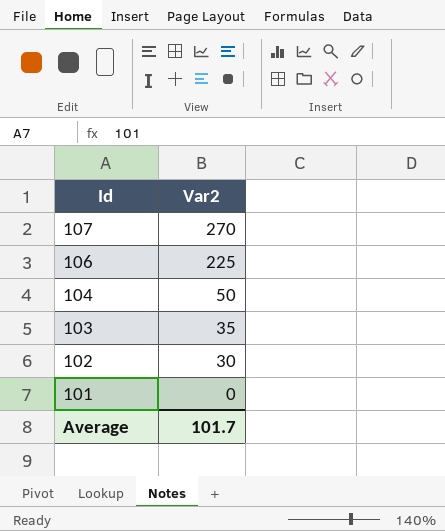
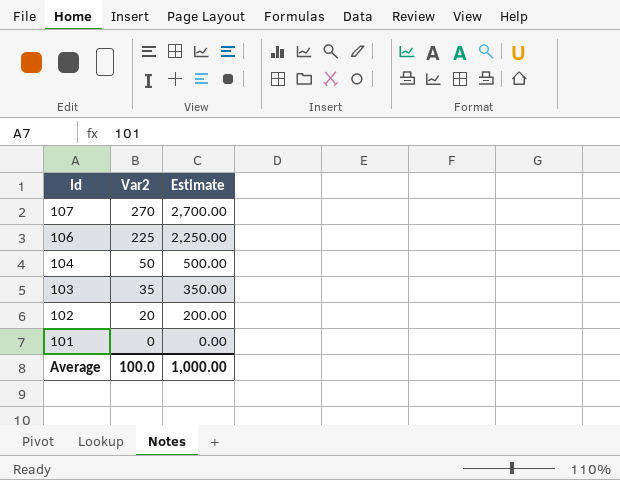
column Estimate | formula: none -> [Var2] * 10
102 | Var2: 30 -> 20
Average | Var2: 101.7 -> 100.0

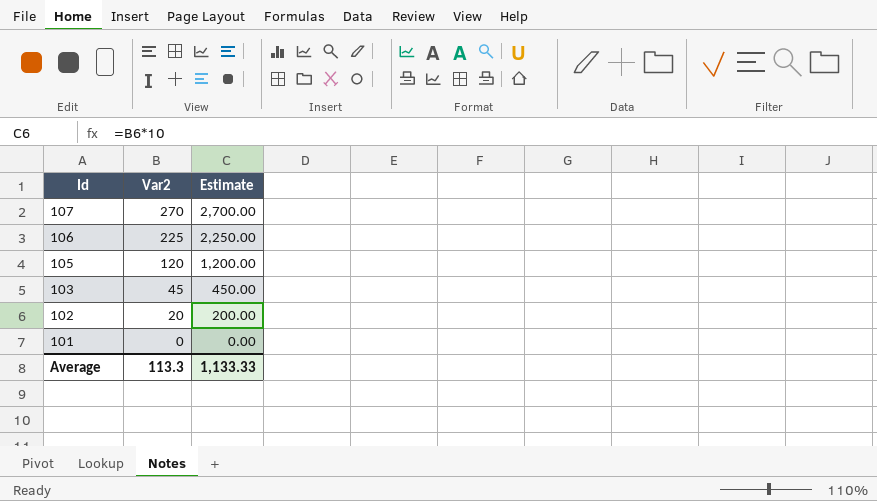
row 104: 50 | 500.00 -> none
row 105: none -> 120 | 1,200.00
103 | Var2: 35 -> 45
103 | Estimate: 350.00 -> 450.00
Average | Var2: 100.0 -> 113.3
Average | Estimate: 1,000.00 -> 1,133.33

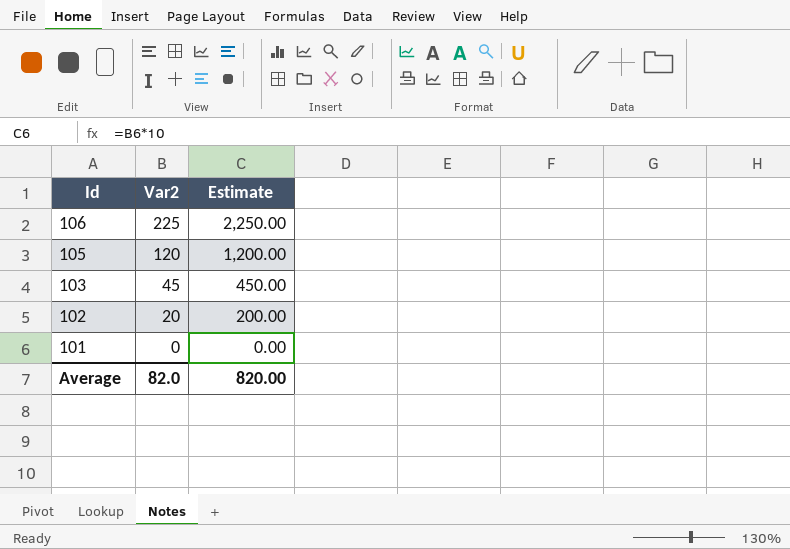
row 107: 270 | 2,700.00 -> none
Average | Var2: 113.3 -> 82.0
Average | Estimate: 1,133.33 -> 820.00

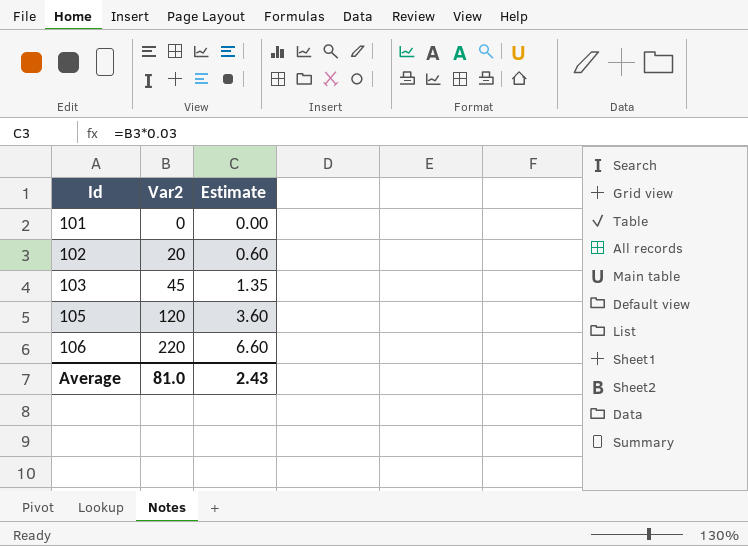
row order: Id descending -> Id ascending
column Estimate | formula: [Var2] * 10 -> [Var2] * 0.03
106 | Var2: 225 -> 220
Average | Var2: 82.0 -> 81.0
Average | Estimate: 820.00 -> 2.43

